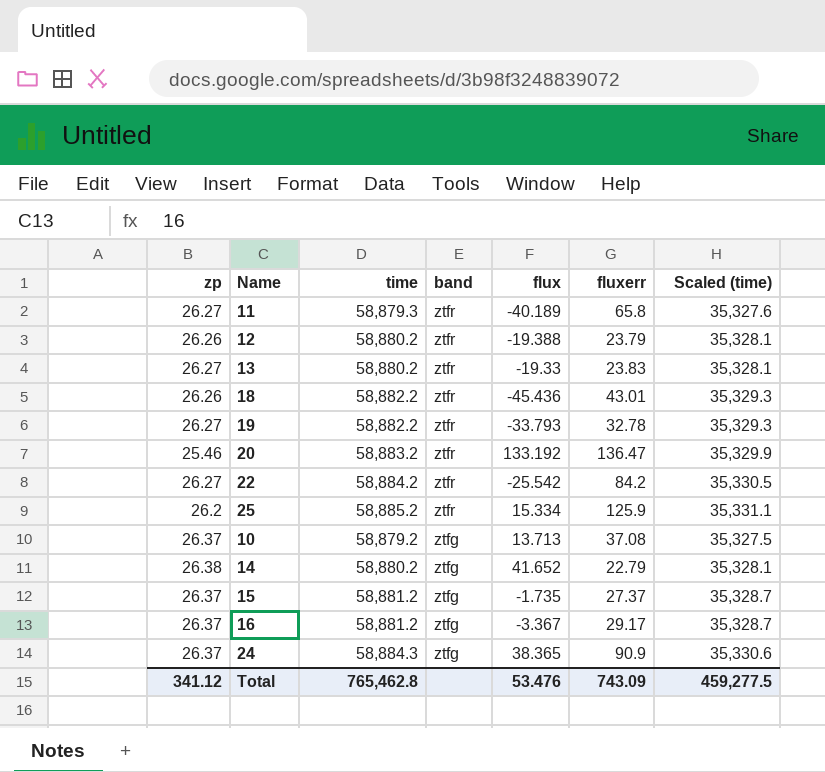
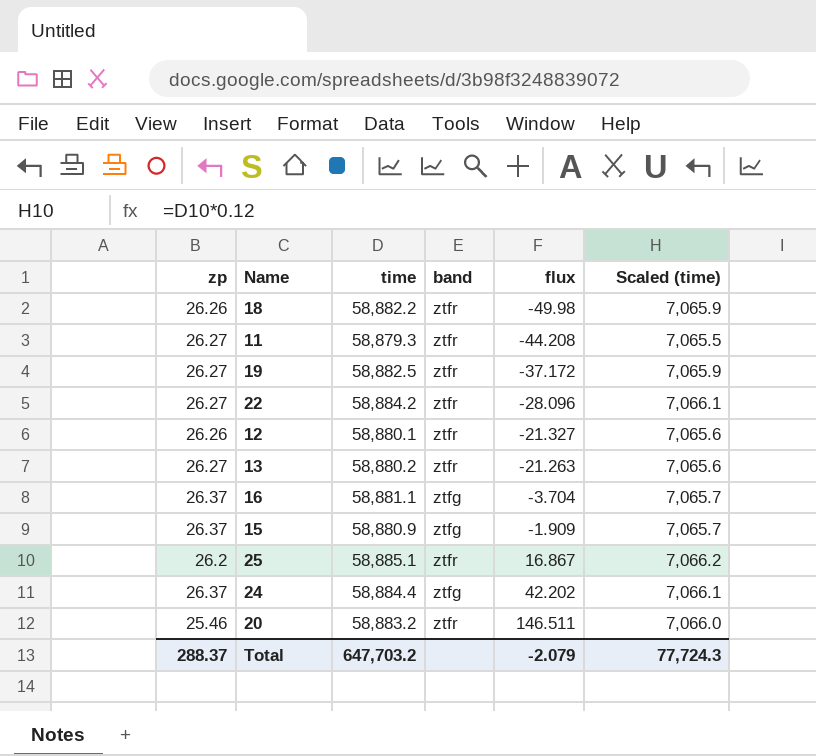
row order: band descending -> flux ascending
column fluxerr | position: 6 -> none
column Scaled (time) | formula: [time] * 0.6 -> [time] * 0.12
row 10: 26.37 | 58,879.2 | ztfg | 13.713 | 37.08 | 35,327.5 -> none
row 14: 26.38 | 58,880.2 | ztfg | 41.652 | 22.79 | 35,328.1 -> none
18 | flux: -45.436 -> -49.98
11 | flux: -40.189 -> -44.208
19 | time: 58,882.2 -> 58,882.5
19 | flux: -33.793 -> -37.172
22 | flux: -25.542 -> -28.096
12 | time: 58,880.2 -> 58,880.1
12 | flux: -19.388 -> -21.327
13 | flux: -19.33 -> -21.263
16 | time: 58,881.2 -> 58,881.1
16 | flux: -3.367 -> -3.704
15 | time: 58,881.2 -> 58,880.9
15 | flux: -1.735 -> -1.909
25 | time: 58,885.2 -> 58,885.1
25 | flux: 15.334 -> 16.867
24 | time: 58,884.3 -> 58,884.4
24 | flux: 38.365 -> 42.202
20 | flux: 133.192 -> 146.511
Total | zp: 341.12 -> 288.37
Total | time: 765,462.8 -> 647,703.2
Total | flux: 53.476 -> -2.079
Total | Scaled (time): 459,277.5 -> 77,724.3

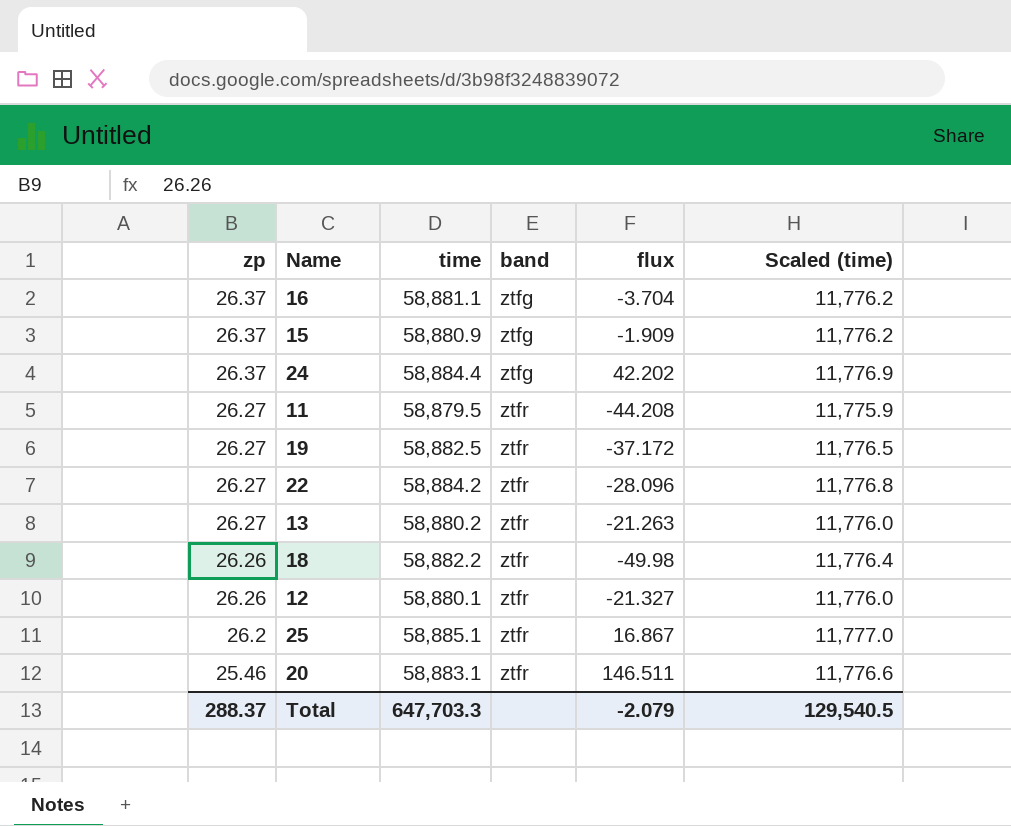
row order: flux ascending -> zp descending
column Scaled (time) | formula: [time] * 0.12 -> [time] * 0.2
11 | time: 58,879.3 -> 58,879.5
20 | time: 58,883.2 -> 58,883.1
Total | time: 647,703.2 -> 647,703.3
Total | Scaled (time): 77,724.3 -> 129,540.5

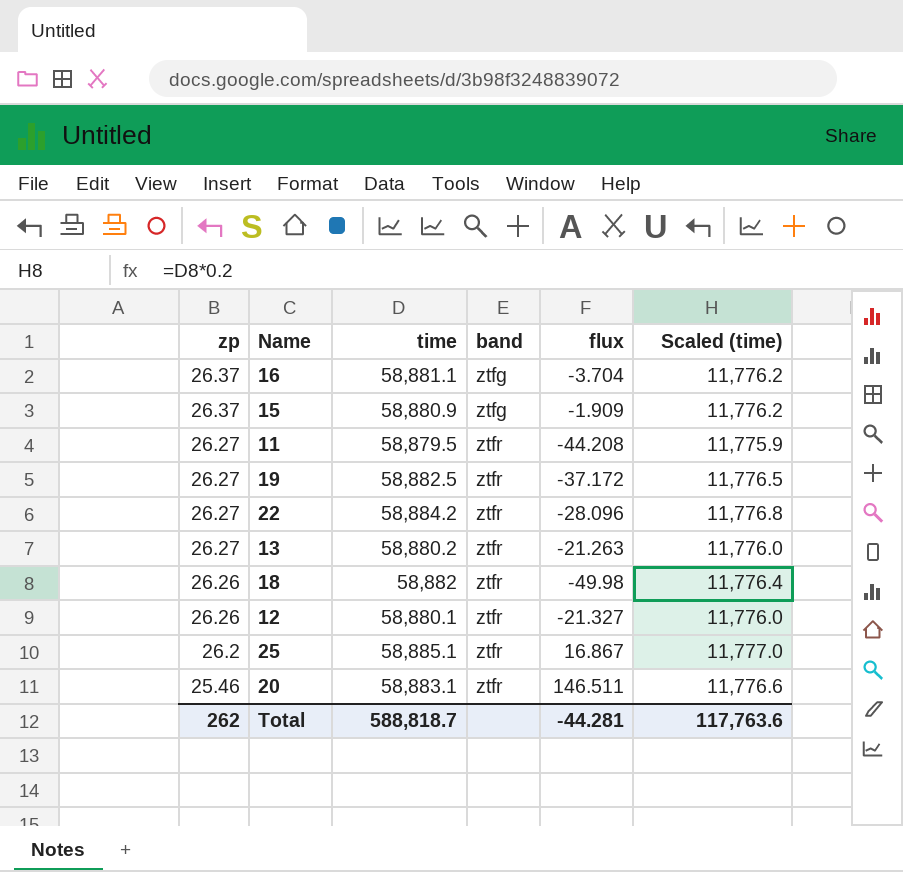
row 24: 26.37 | 58,884.4 | ztfg | 42.202 | 11,776.9 -> none
18 | time: 58,882.2 -> 58,882
Total | zp: 288.37 -> 262
Total | time: 647,703.3 -> 588,818.7
Total | flux: -2.079 -> -44.281
Total | Scaled (time): 129,540.5 -> 117,763.6

